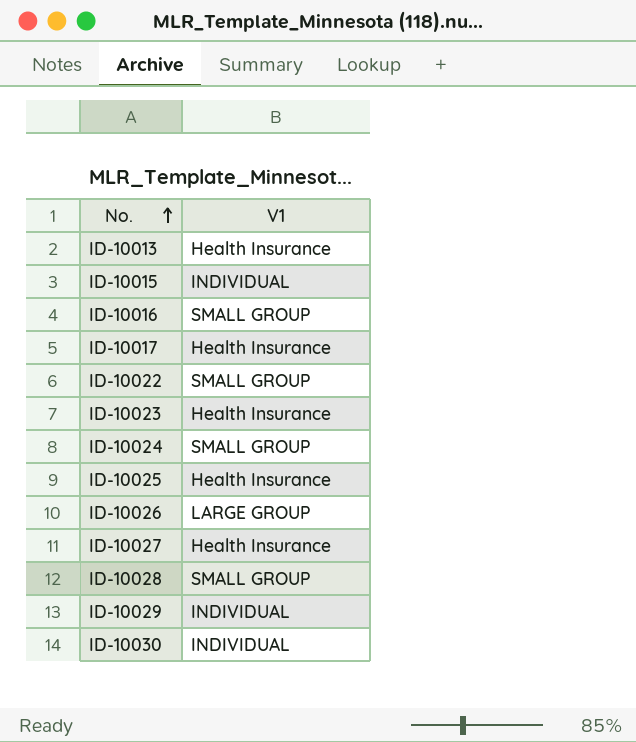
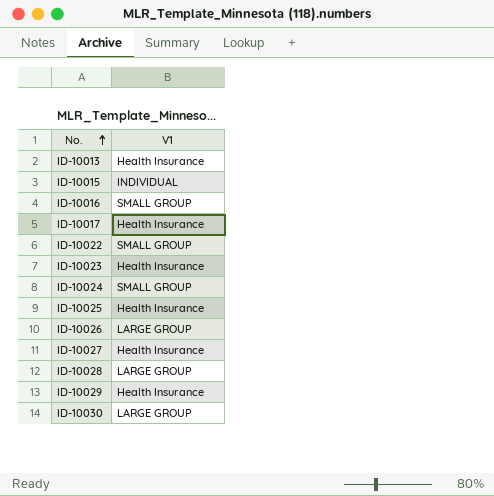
ID-10028 | V1: SMALL GROUP -> LARGE GROUP
ID-10029 | V1: INDIVIDUAL -> Health Insurance
ID-10030 | V1: INDIVIDUAL -> LARGE GROUP

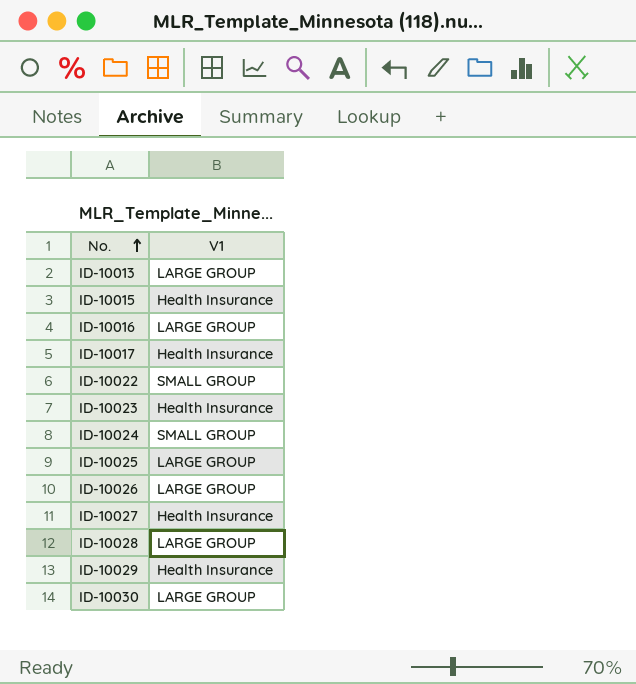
ID-10013 | V1: Health Insurance -> LARGE GROUP
ID-10015 | V1: INDIVIDUAL -> Health Insurance
ID-10016 | V1: SMALL GROUP -> LARGE GROUP
ID-10025 | V1: Health Insurance -> LARGE GROUP

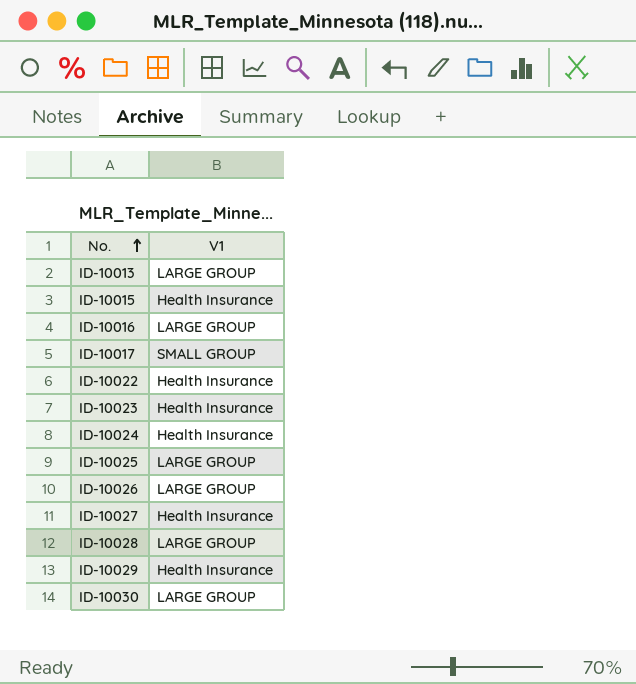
ID-10017 | V1: Health Insurance -> SMALL GROUP
ID-10022 | V1: SMALL GROUP -> Health Insurance
ID-10024 | V1: SMALL GROUP -> Health Insurance

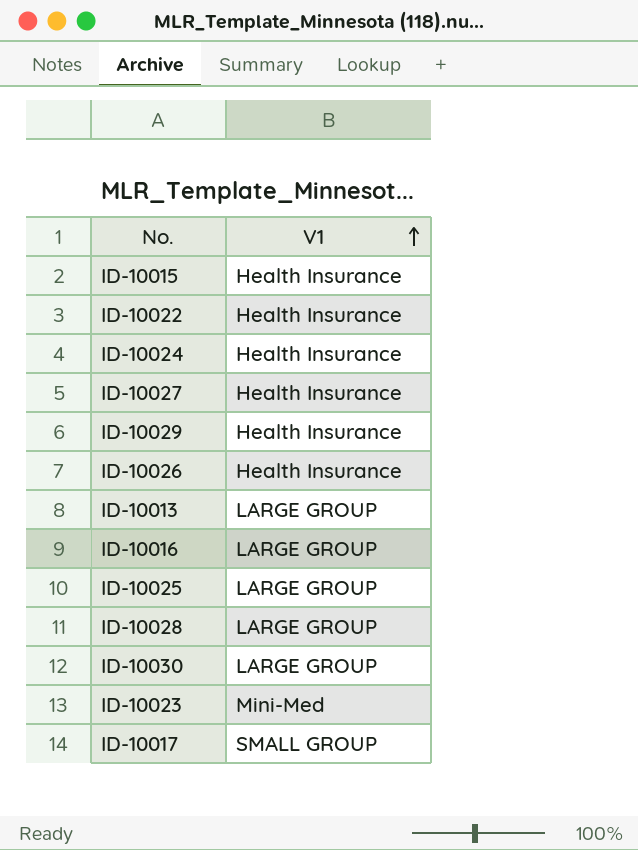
row order: No. ascending -> V1 ascending
ID-10026 | V1: LARGE GROUP -> Health Insurance
ID-10023 | V1: Health Insurance -> Mini-Med

